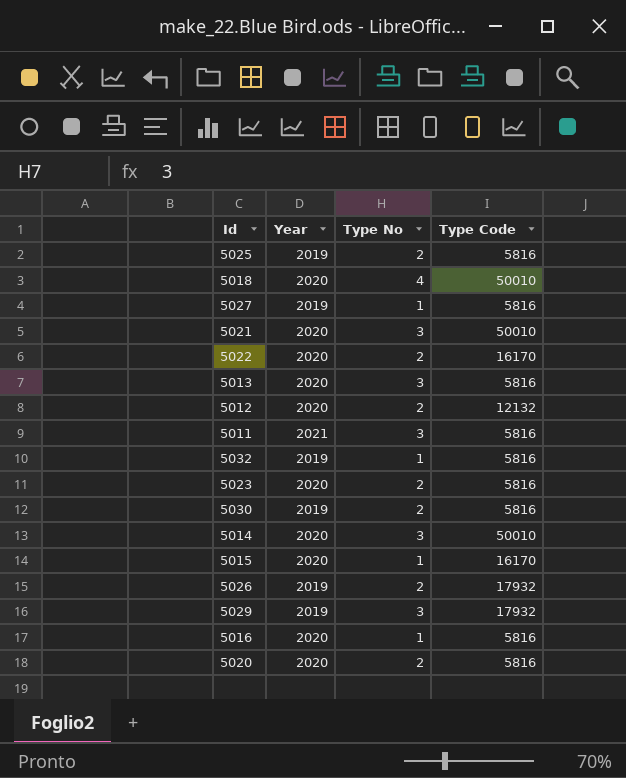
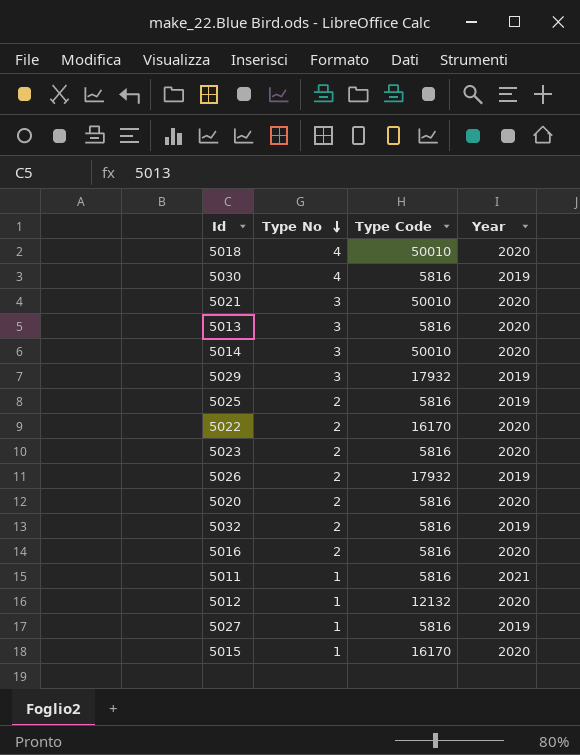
row order: none -> Type No descending
column Year | position: 2 -> 4
5030 | Type No: 2 -> 4
5032 | Type No: 1 -> 2
5016 | Type No: 1 -> 2
5011 | Type No: 3 -> 1
5012 | Type No: 2 -> 1

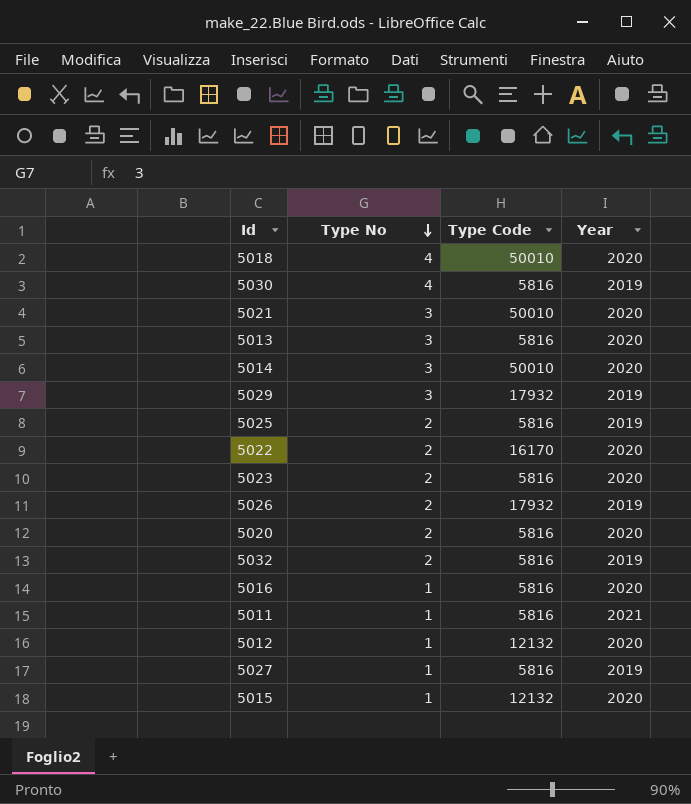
5016 | Type No: 2 -> 1
5015 | Type Code: 16170 -> 12132

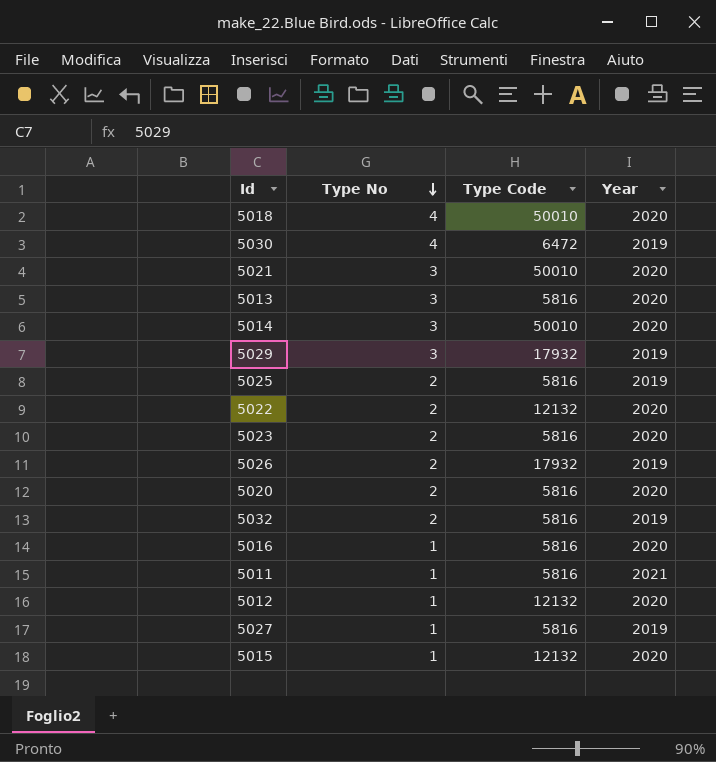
5030 | Type Code: 5816 -> 6472
5022 | Type Code: 16170 -> 12132

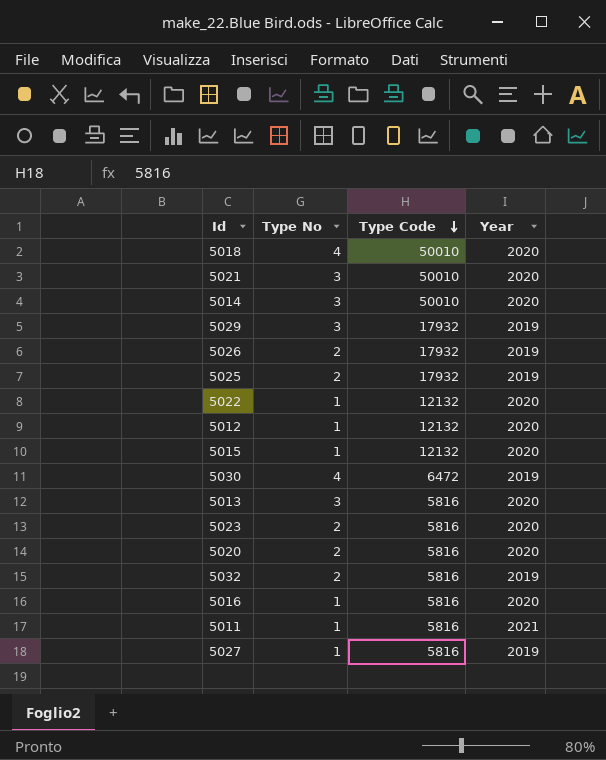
row order: Type No descending -> Type Code descending
5025 | Type Code: 5816 -> 17932
5022 | Type No: 2 -> 1

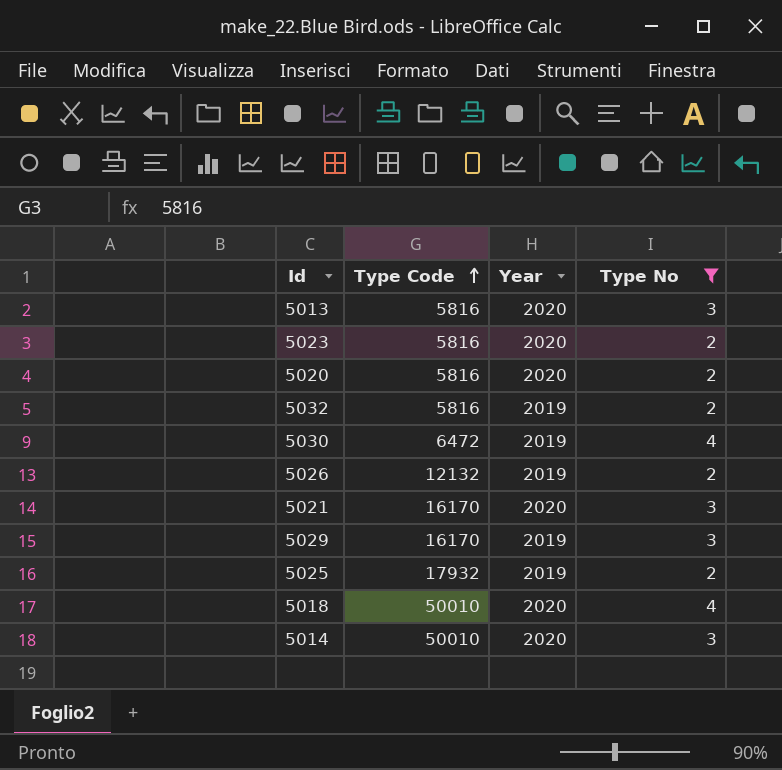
filter: none -> Type No != 1
row order: Type Code descending -> Type Code ascending
column Type No | position: 2 -> 4
5026 | Type Code: 17932 -> 12132
5021 | Type Code: 50010 -> 16170
5029 | Type Code: 17932 -> 16170

